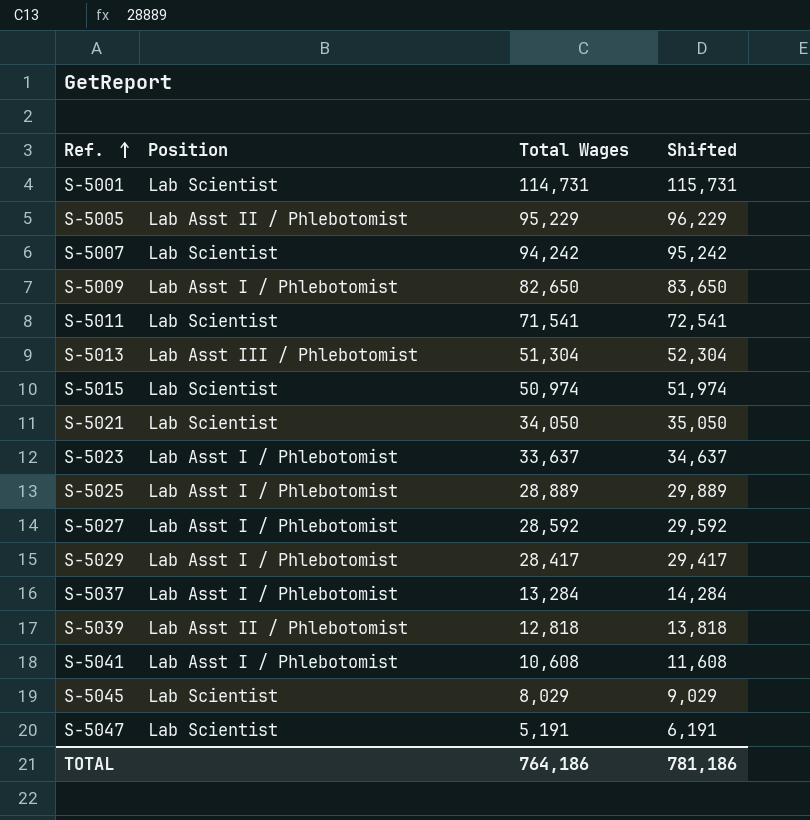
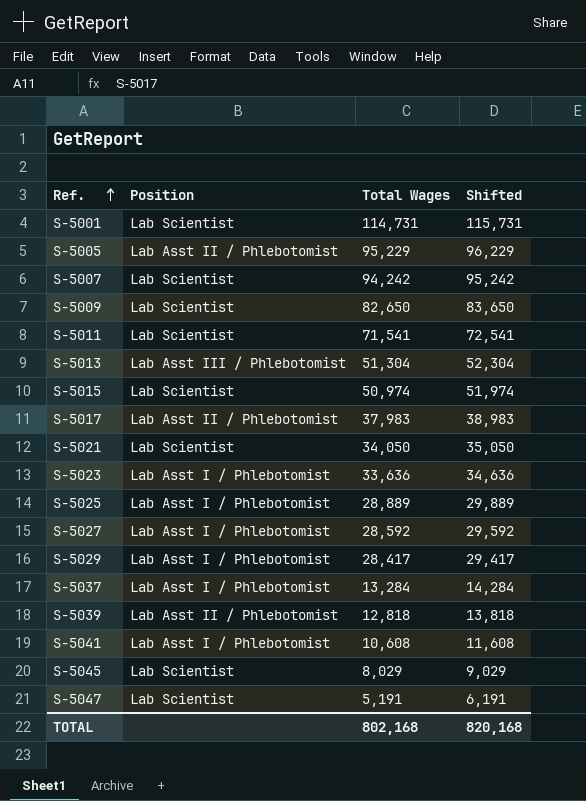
S-5009 | Position: Lab Asst I / Phlebotomist -> Lab Scientist
row S-5017: none -> Lab Asst II / Phlebotomist | 37,983 | 38,983
S-5023 | Total Wages: 33,637 -> 33,636
S-5023 | Shifted: 34,637 -> 34,636
TOTAL | Total Wages: 764,186 -> 802,168
TOTAL | Shifted: 781,186 -> 820,168

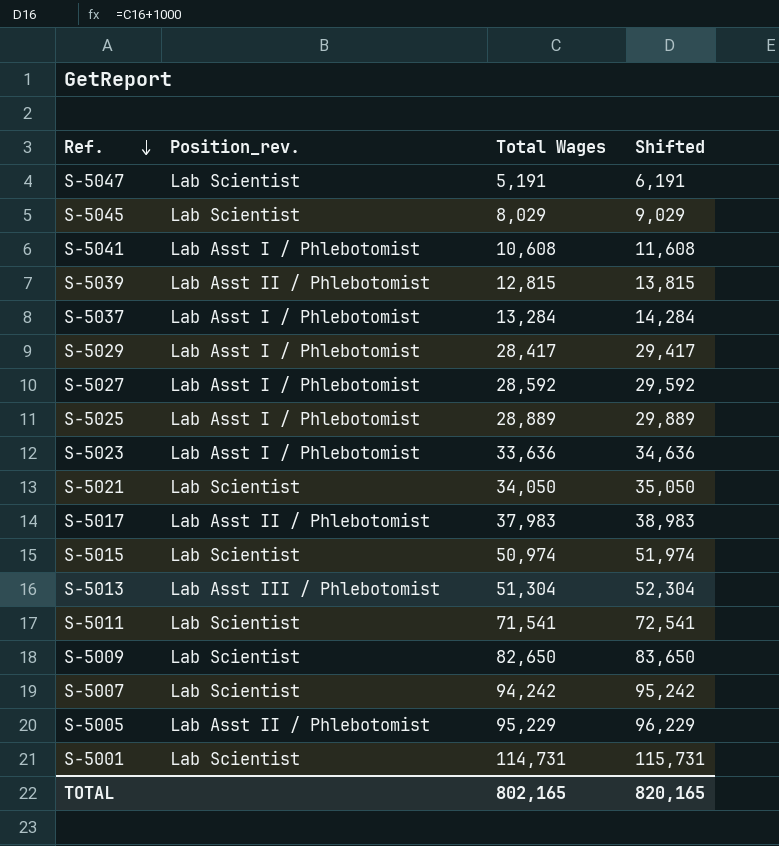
row order: Ref. ascending -> Ref. descending
column name: Position -> Position_rev.
S-5039 | Total Wages: 12,818 -> 12,815
S-5039 | Shifted: 13,818 -> 13,815
TOTAL | Total Wages: 802,168 -> 802,165
TOTAL | Shifted: 820,168 -> 820,165

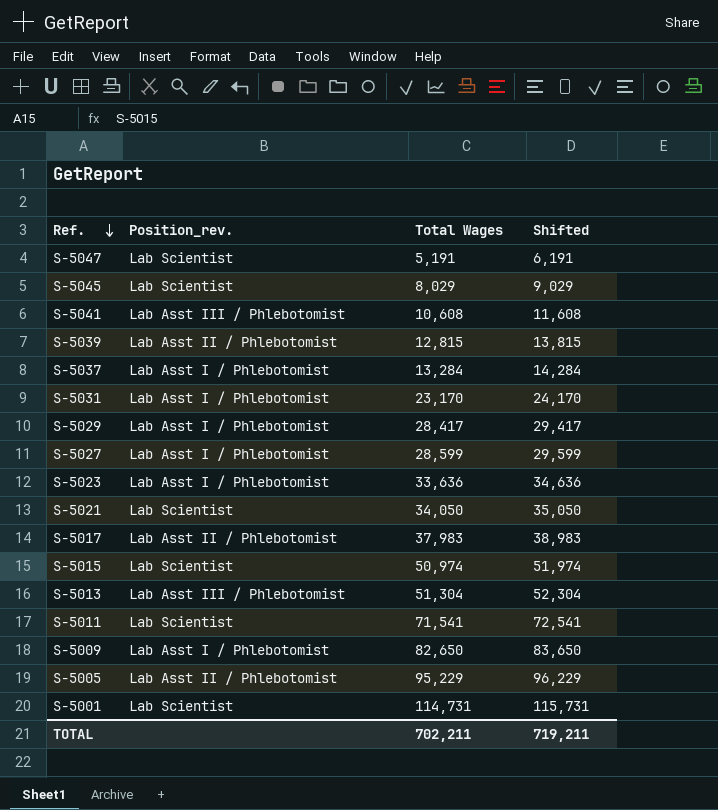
row S-5025: Lab Asst I / Phlebotomist | 28,889 | 29,889 -> none
row S-5007: Lab Scientist | 94,242 | 95,242 -> none
S-5041 | Position_rev.: Lab Asst I / Phlebotomist -> Lab Asst III / Phlebotomist
row S-5031: none -> Lab Asst I / Phlebotomist | 23,170 | 24,170
S-5027 | Total Wages: 28,592 -> 28,599
S-5027 | Shifted: 29,592 -> 29,599
S-5009 | Position_rev.: Lab Scientist -> Lab Asst I / Phlebotomist
TOTAL | Total Wages: 802,165 -> 702,211
TOTAL | Shifted: 820,165 -> 719,211

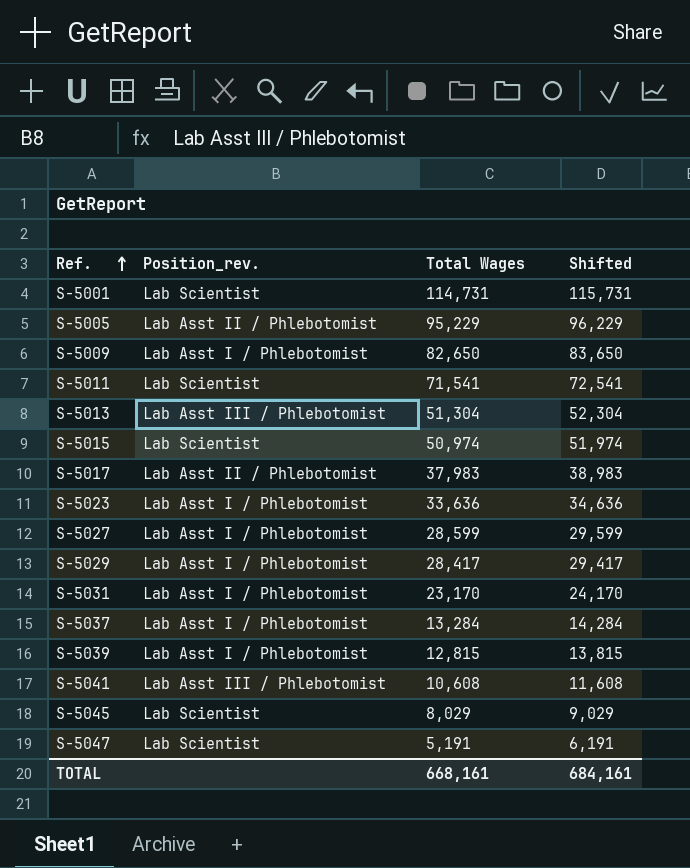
row order: Ref. descending -> Ref. ascending
row S-5021: Lab Scientist | 34,050 | 35,050 -> none
S-5039 | Position_rev.: Lab Asst II / Phlebotomist -> Lab Asst I / Phlebotomist
TOTAL | Total Wages: 702,211 -> 668,161
TOTAL | Shifted: 719,211 -> 684,161

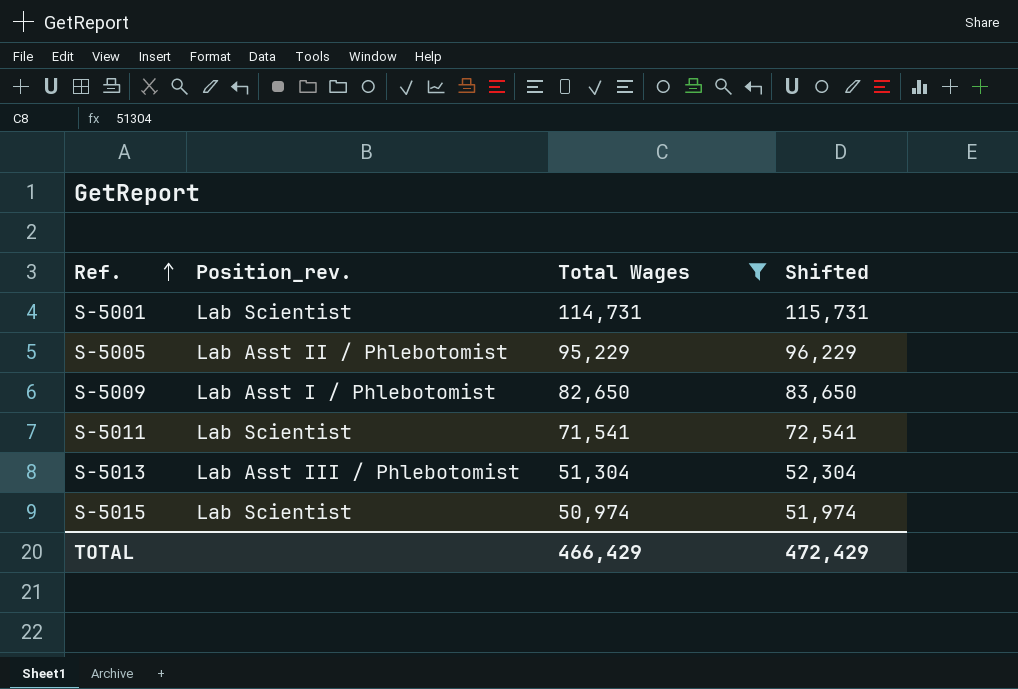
filter: none -> Total Wages >= 50,974
TOTAL | Total Wages: 668,161 -> 466,429
TOTAL | Shifted: 684,161 -> 472,429

